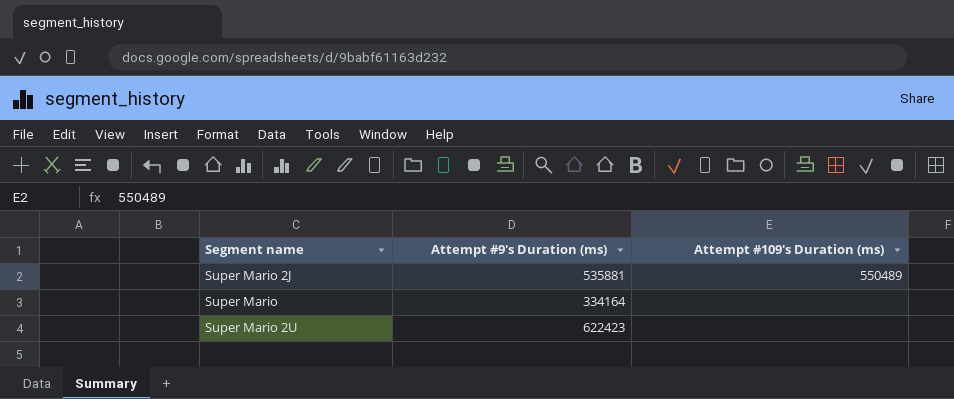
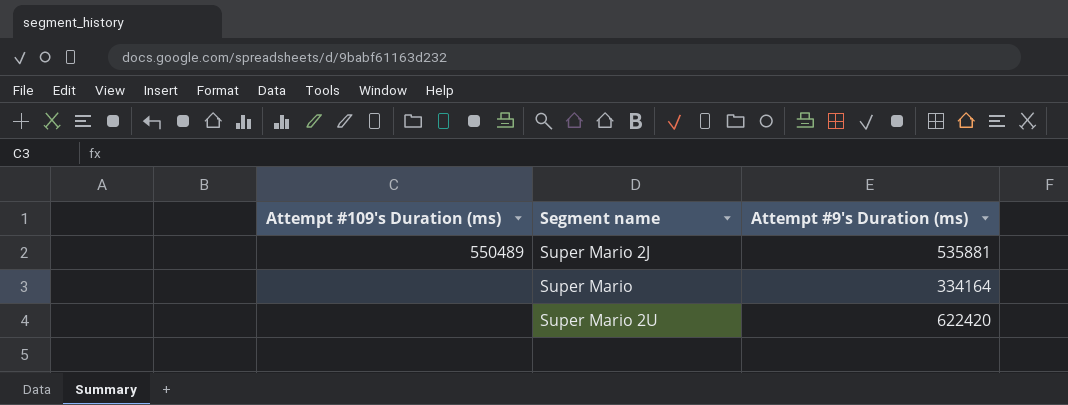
column Attempt #109's Duration (ms) | position: 3 -> 1
Super Mario 2U | Attempt #9's Duration (ms): 622423 -> 622420

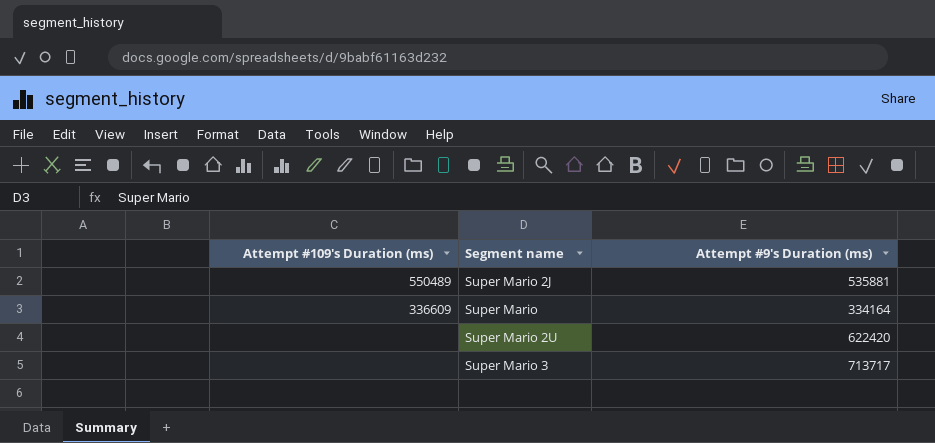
Super Mario | Attempt #109's Duration (ms): none -> 336609
row Super Mario 3: none -> none | 713717

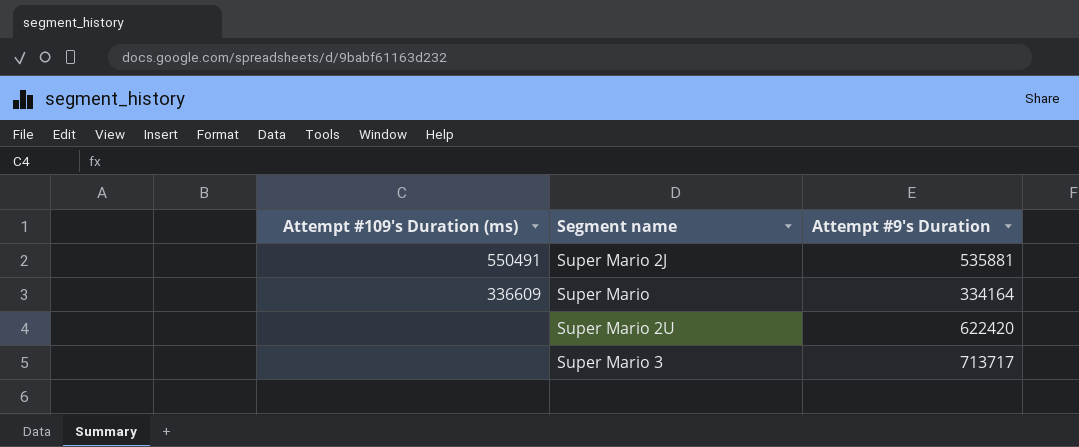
column name: Attempt #9's Duration (ms) -> Attempt #9's Duration
Super Mario 2J | Attempt #109's Duration (ms): 550489 -> 550491

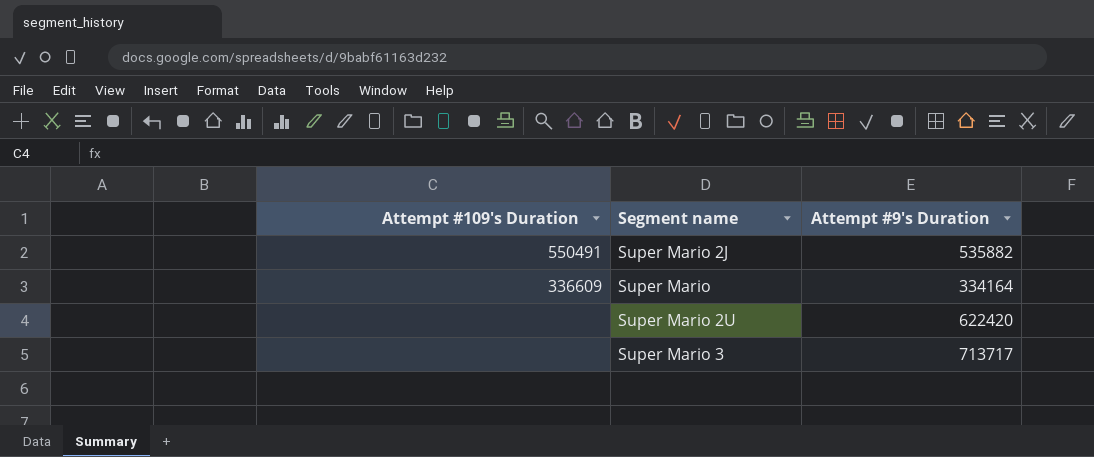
column name: Attempt #109's Duration (ms) -> Attempt #109's Duration
Super Mario 2J | Attempt #9's Duration: 535881 -> 535882

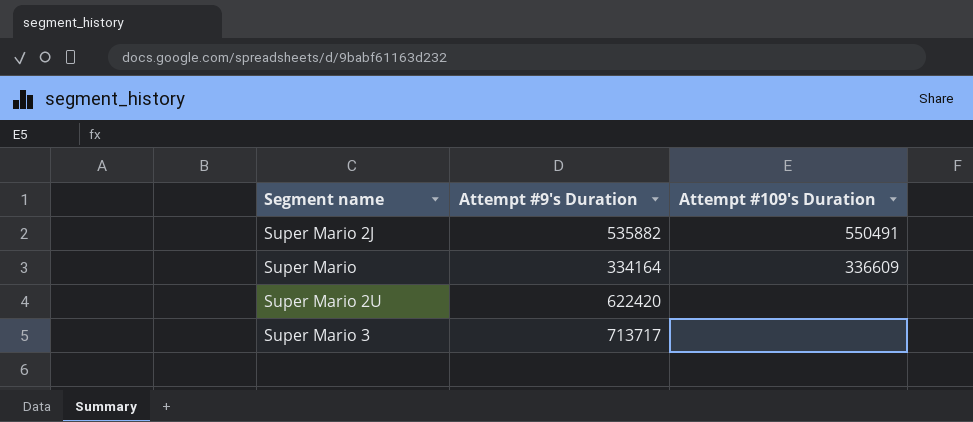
column Attempt #109's Duration | position: 1 -> 3

